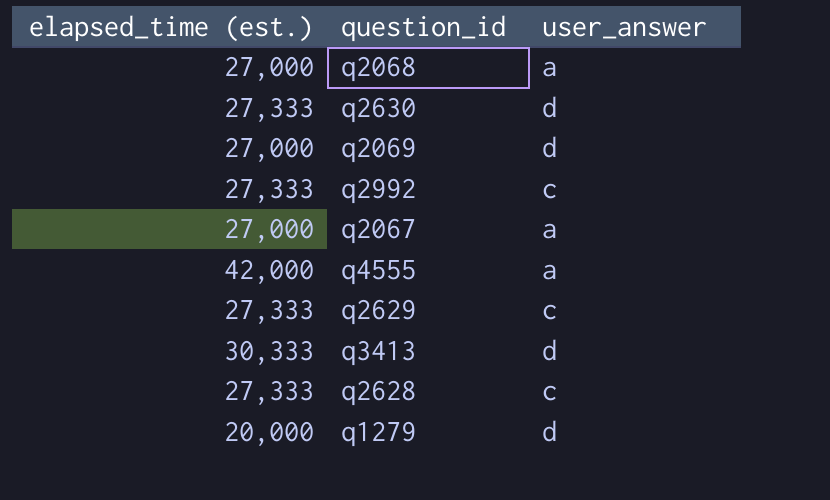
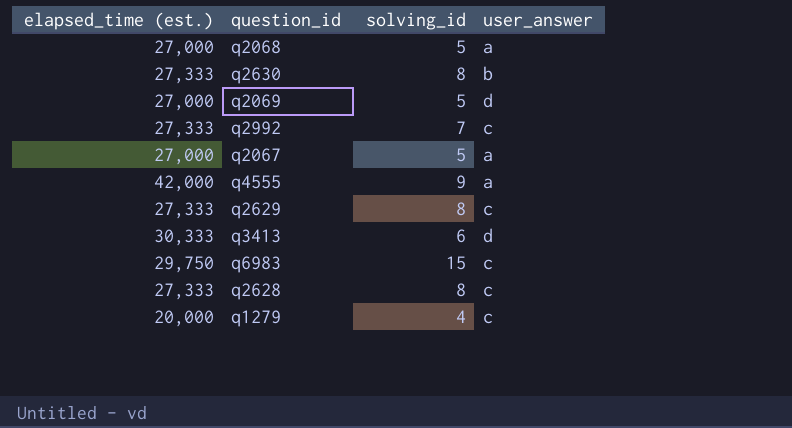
column solving_id | position: none -> 3
q2630 | user_answer: d -> b
row q6983: none -> 29,750 | 15 | c
q1279 | user_answer: d -> c

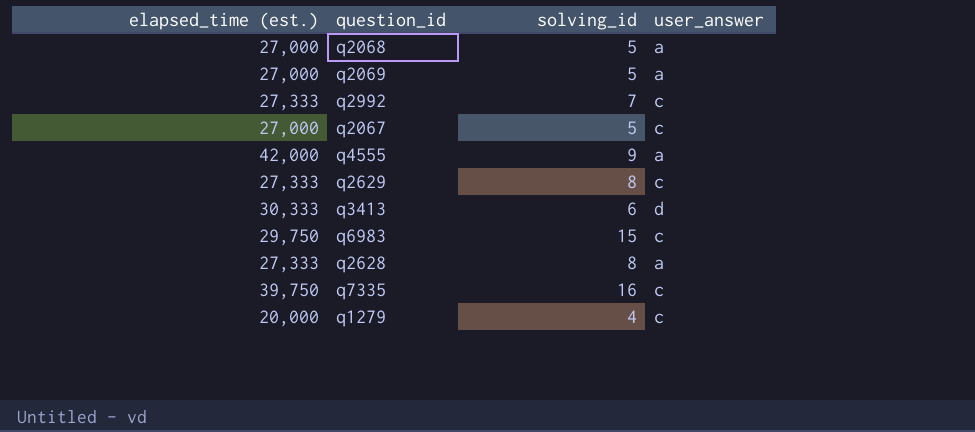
row q2630: 27,333 | 8 | b -> none
q2069 | user_answer: d -> a
q2067 | user_answer: a -> c
q2628 | user_answer: c -> a
row q7335: none -> 39,750 | 16 | c

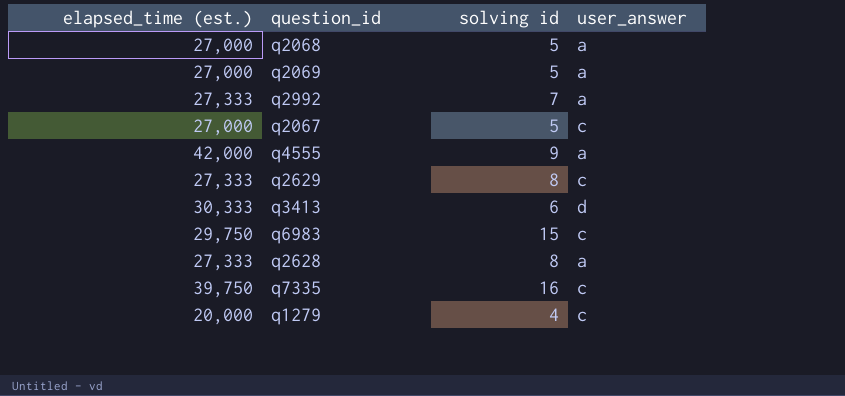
column name: solving_id -> solving id
q2992 | user_answer: c -> a

